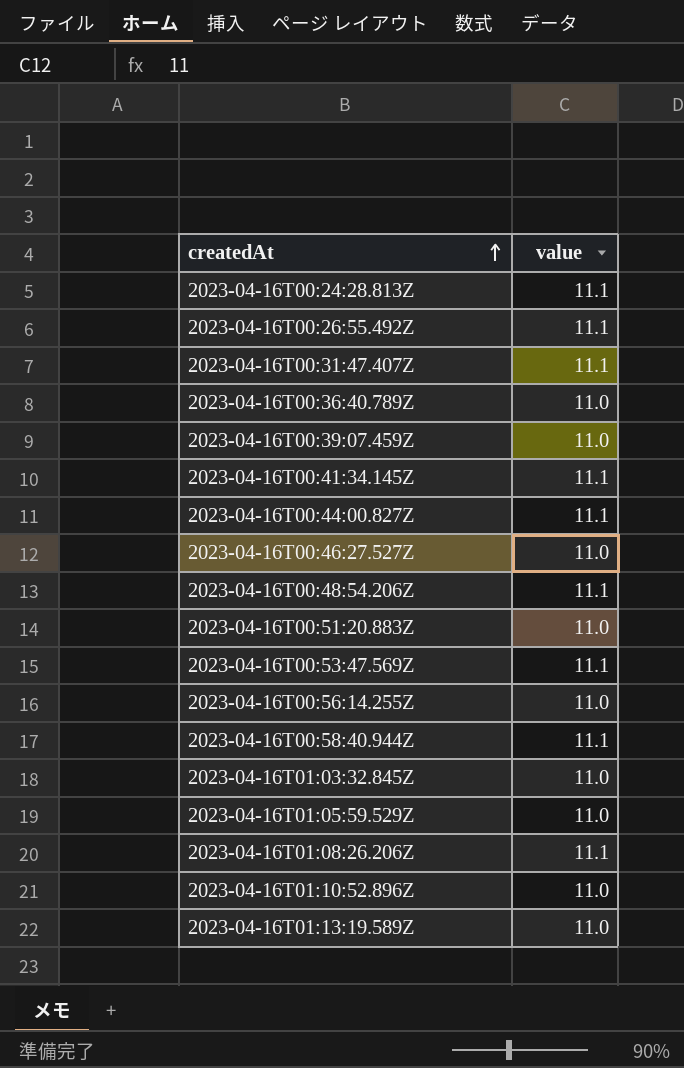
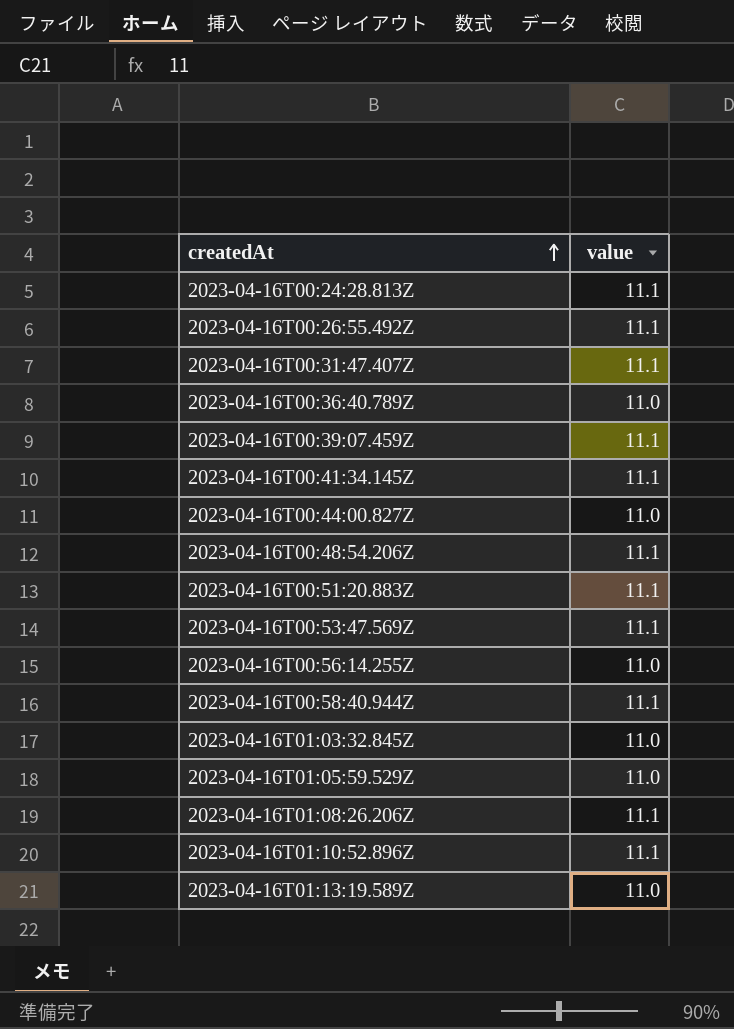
row 2023-04-16T00:46:27.527Z: 11.0 -> none
2023-04-16T00:39:07.459Z | value: 11.0 -> 11.1
2023-04-16T00:44:00.827Z | value: 11.1 -> 11.0
2023-04-16T00:51:20.883Z | value: 11.0 -> 11.1
2023-04-16T01:10:52.896Z | value: 11.0 -> 11.1

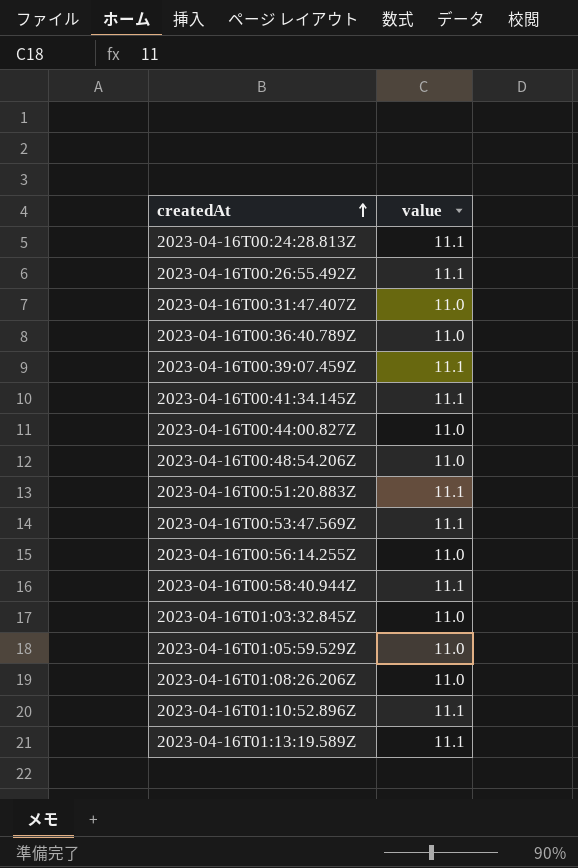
2023-04-16T00:31:47.407Z | value: 11.1 -> 11.0
2023-04-16T00:48:54.206Z | value: 11.1 -> 11.0
2023-04-16T01:08:26.206Z | value: 11.1 -> 11.0
2023-04-16T01:13:19.589Z | value: 11.0 -> 11.1

